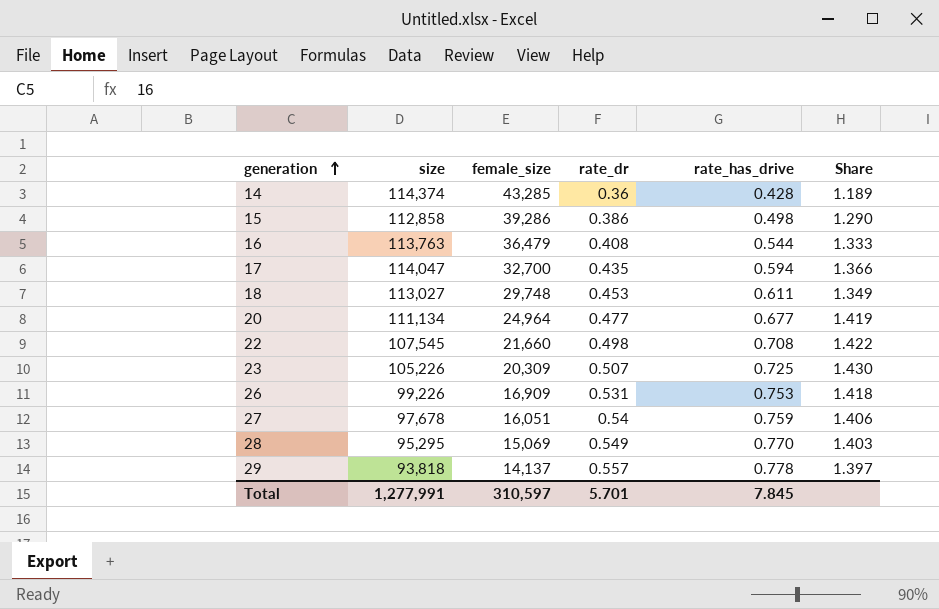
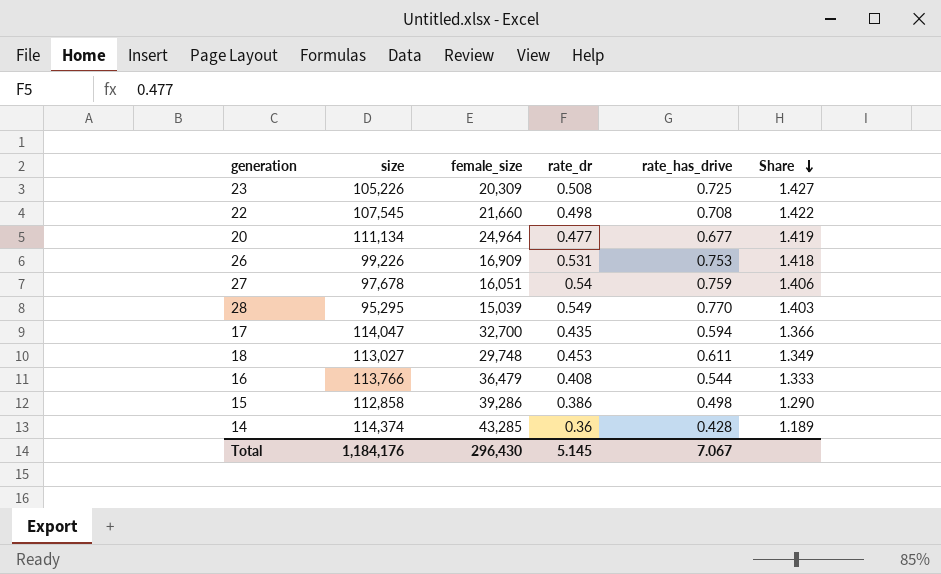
row order: generation ascending -> Share descending
row 29: 93,818 | 14,137 | 0.557 | 0.778 | 1.397 -> none
23 | rate_dr: 0.507 -> 0.508
23 | Share: 1.430 -> 1.427
28 | female_size: 15,069 -> 15,039
16 | size: 113,763 -> 113,766
Total | size: 1,277,991 -> 1,184,176
Total | female_size: 310,597 -> 296,430
Total | rate_dr: 5.701 -> 5.145
Total | rate_has_drive: 7.845 -> 7.067

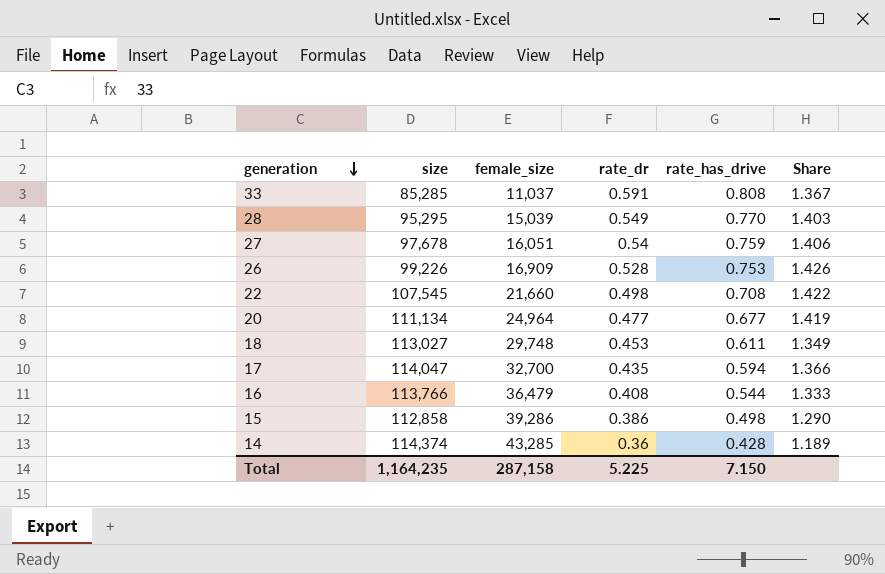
row order: Share descending -> generation descending
row 23: 105,226 | 20,309 | 0.508 | 0.725 | 1.427 -> none
row 33: none -> 85,285 | 11,037 | 0.591 | 0.808 | 1.367
26 | rate_dr: 0.531 -> 0.528
26 | Share: 1.418 -> 1.426
Total | size: 1,184,176 -> 1,164,235
Total | female_size: 296,430 -> 287,158
Total | rate_dr: 5.145 -> 5.225
Total | rate_has_drive: 7.067 -> 7.150

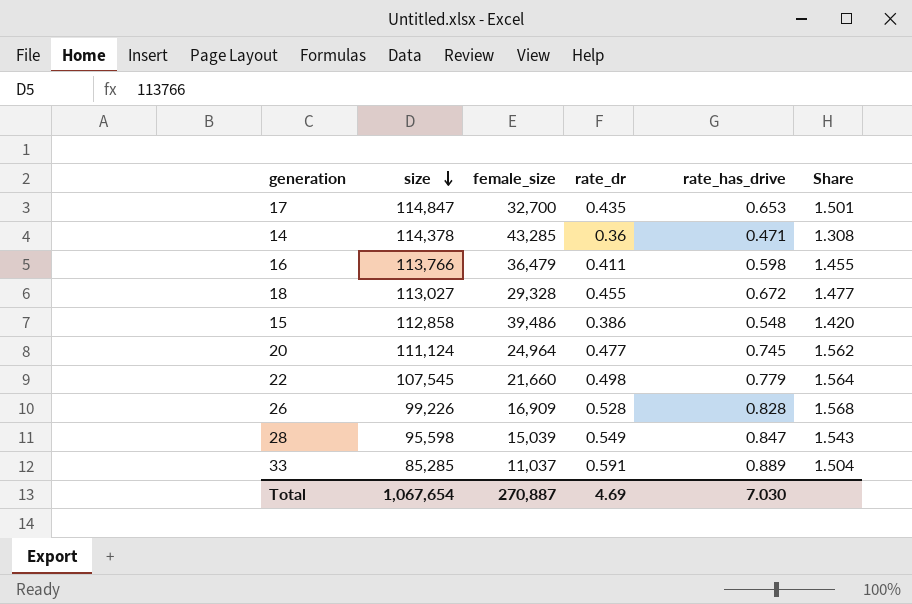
row order: generation descending -> size descending
row 27: 97,678 | 16,051 | 0.54 | 0.759 | 1.406 -> none
17 | size: 114,047 -> 114,847
17 | rate_has_drive: 0.594 -> 0.653
17 | Share: 1.366 -> 1.501
14 | size: 114,374 -> 114,378
14 | rate_has_drive: 0.428 -> 0.471
14 | Share: 1.189 -> 1.308
16 | rate_dr: 0.408 -> 0.411
16 | rate_has_drive: 0.544 -> 0.598
16 | Share: 1.333 -> 1.455
18 | female_size: 29,748 -> 29,328
18 | rate_dr: 0.453 -> 0.455
18 | rate_has_drive: 0.611 -> 0.672
18 | Share: 1.349 -> 1.477
15 | female_size: 39,286 -> 39,486
15 | rate_has_drive: 0.498 -> 0.548
15 | Share: 1.290 -> 1.420
20 | size: 111,134 -> 111,124
20 | rate_has_drive: 0.677 -> 0.745
20 | Share: 1.419 -> 1.562
22 | rate_has_drive: 0.708 -> 0.779
22 | Share: 1.422 -> 1.564
26 | rate_has_drive: 0.753 -> 0.828
26 | Share: 1.426 -> 1.568
28 | size: 95,295 -> 95,598
28 | rate_has_drive: 0.770 -> 0.847
28 | Share: 1.403 -> 1.543
33 | rate_has_drive: 0.808 -> 0.889
33 | Share: 1.367 -> 1.504
Total | size: 1,164,235 -> 1,067,654
Total | female_size: 287,158 -> 270,887
Total | rate_dr: 5.225 -> 4.69
Total | rate_has_drive: 7.150 -> 7.030

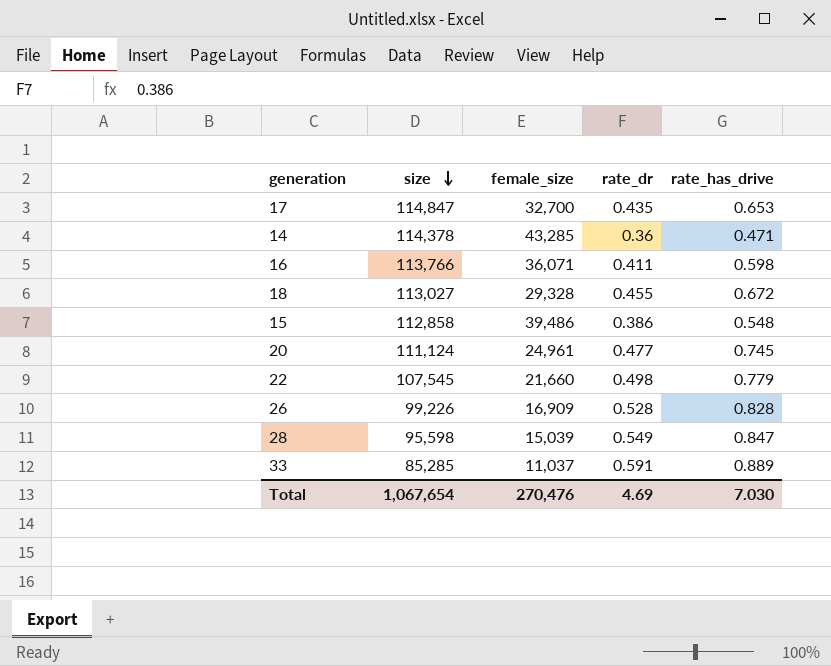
column Share | formula: [rate_has_drive] / [rate_dr] -> none
16 | female_size: 36,479 -> 36,071
20 | female_size: 24,964 -> 24,961
Total | female_size: 270,887 -> 270,476

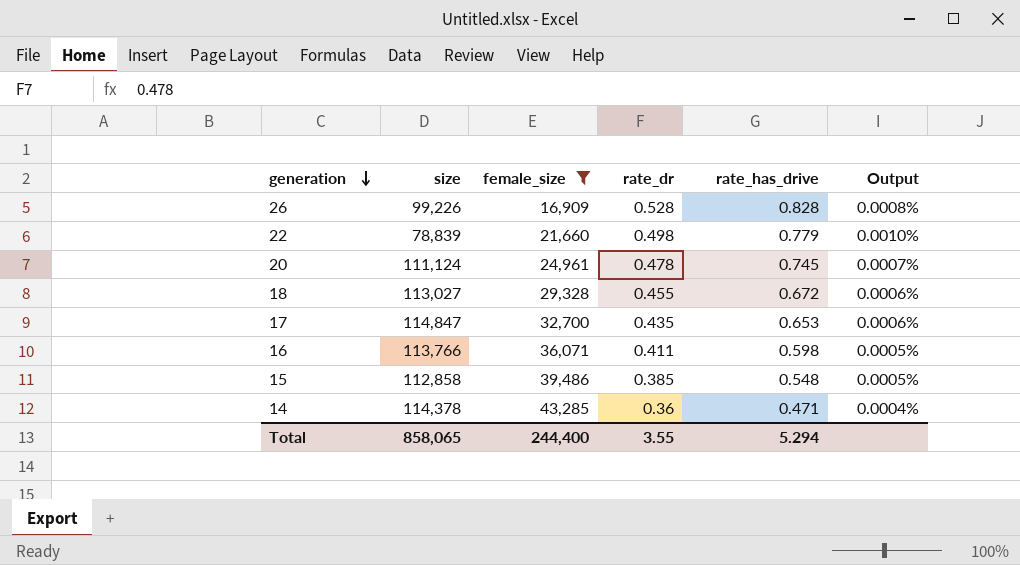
filter: none -> female_size >= 16,909
row order: size descending -> generation descending
column Output | formula: none -> [rate_has_drive] / [size]
22 | size: 107,545 -> 78,839
20 | rate_dr: 0.477 -> 0.478
15 | rate_dr: 0.386 -> 0.385
Total | size: 1,067,654 -> 858,065
Total | female_size: 270,476 -> 244,400
Total | rate_dr: 4.69 -> 3.55
Total | rate_has_drive: 7.030 -> 5.294

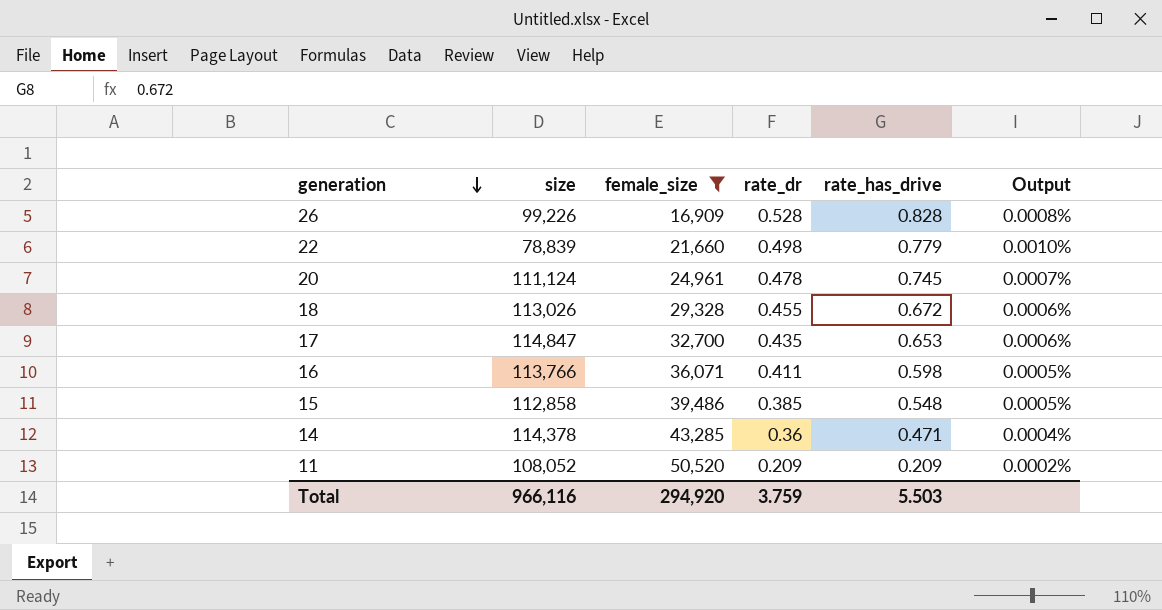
18 | size: 113,027 -> 113,026
row 11: none -> 108,052 | 50,520 | 0.209 | 0.209 | 0.0002%
Total | size: 858,065 -> 966,116
Total | female_size: 244,400 -> 294,920
Total | rate_dr: 3.55 -> 3.759
Total | rate_has_drive: 5.294 -> 5.503

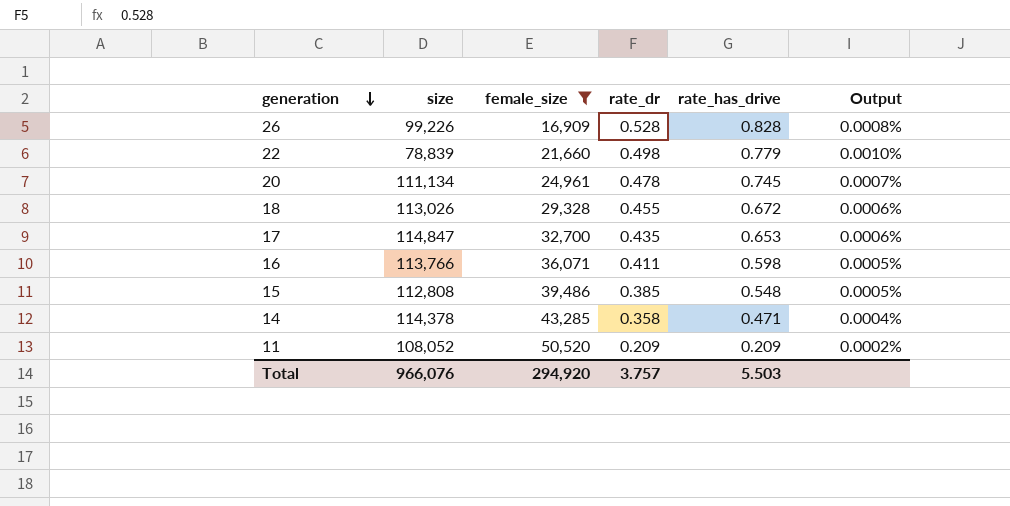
20 | size: 111,124 -> 111,134
15 | size: 112,858 -> 112,808
14 | rate_dr: 0.36 -> 0.358
Total | size: 966,116 -> 966,076
Total | rate_dr: 3.759 -> 3.757

